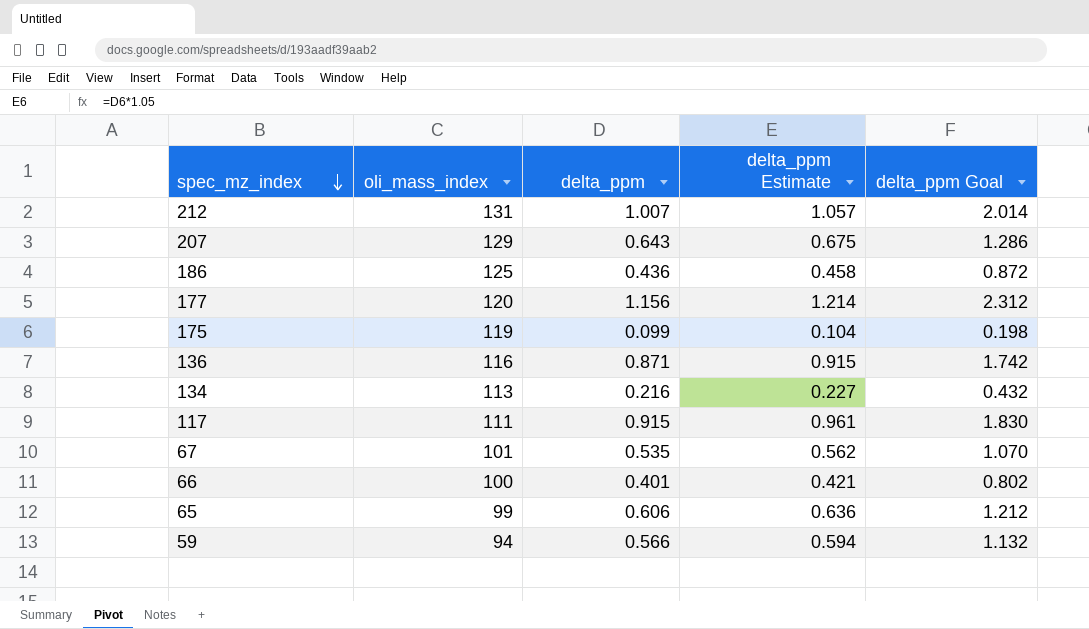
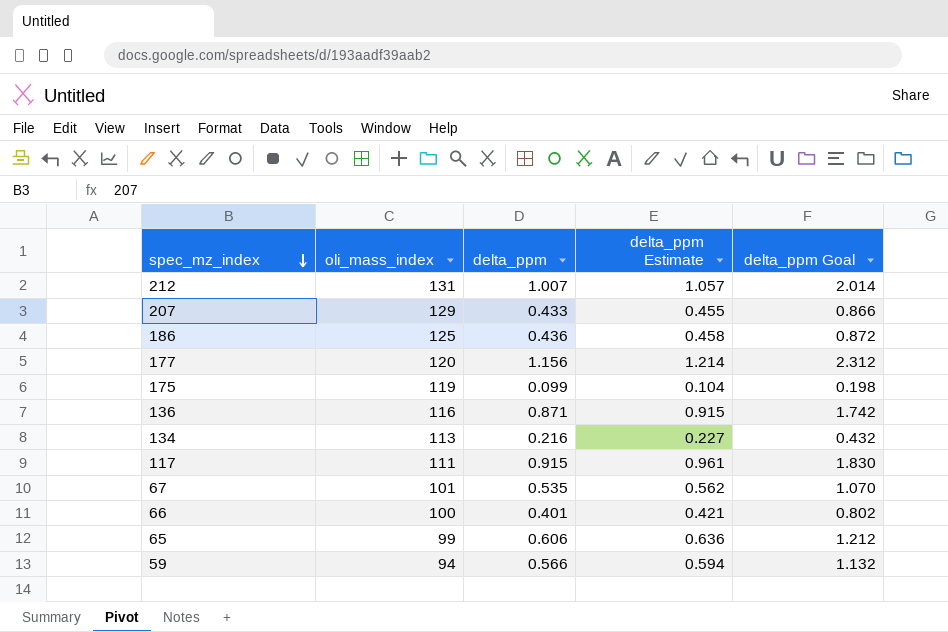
207 | delta_ppm: 0.643 -> 0.433
207 | delta_ppm Estimate: 0.675 -> 0.455
207 | delta_ppm Goal: 1.286 -> 0.866

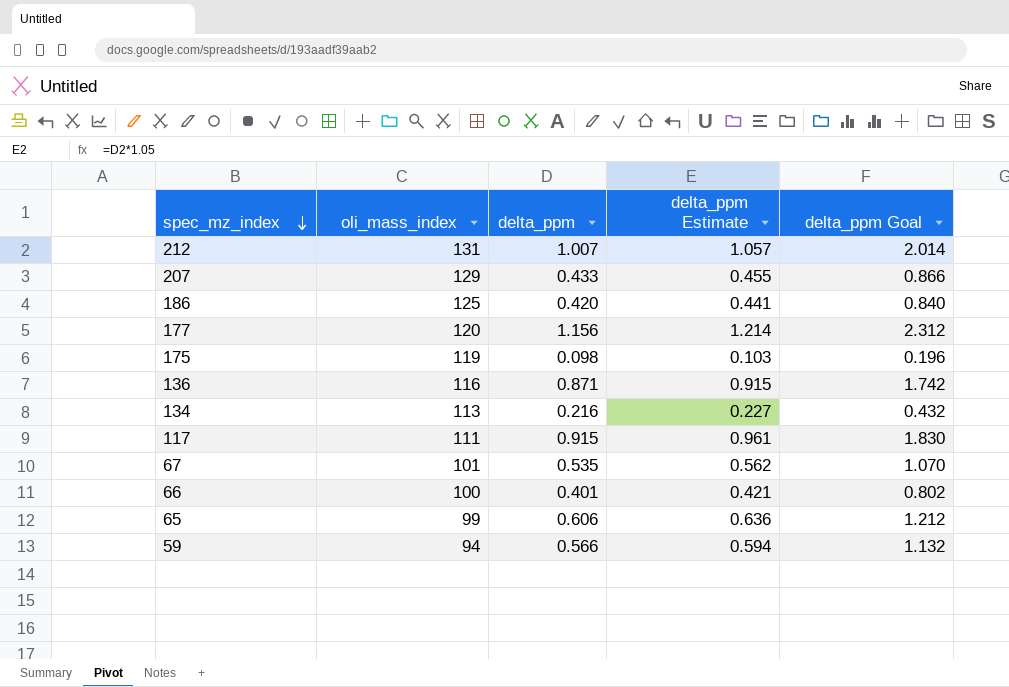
186 | delta_ppm: 0.436 -> 0.420
186 | delta_ppm Estimate: 0.458 -> 0.441
186 | delta_ppm Goal: 0.872 -> 0.840
175 | delta_ppm: 0.099 -> 0.098
175 | delta_ppm Estimate: 0.104 -> 0.103
175 | delta_ppm Goal: 0.198 -> 0.196

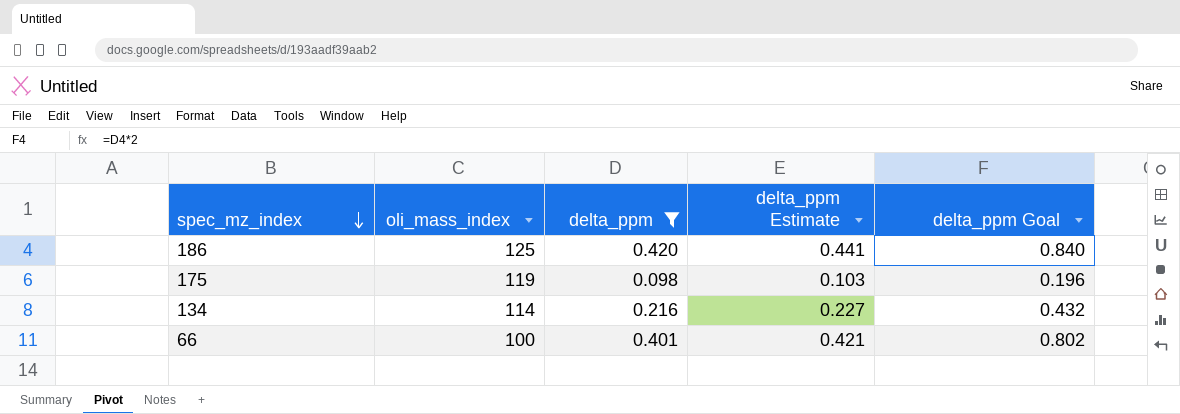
filter: none -> delta_ppm <= 0.420
134 | oli_mass_index: 113 -> 114

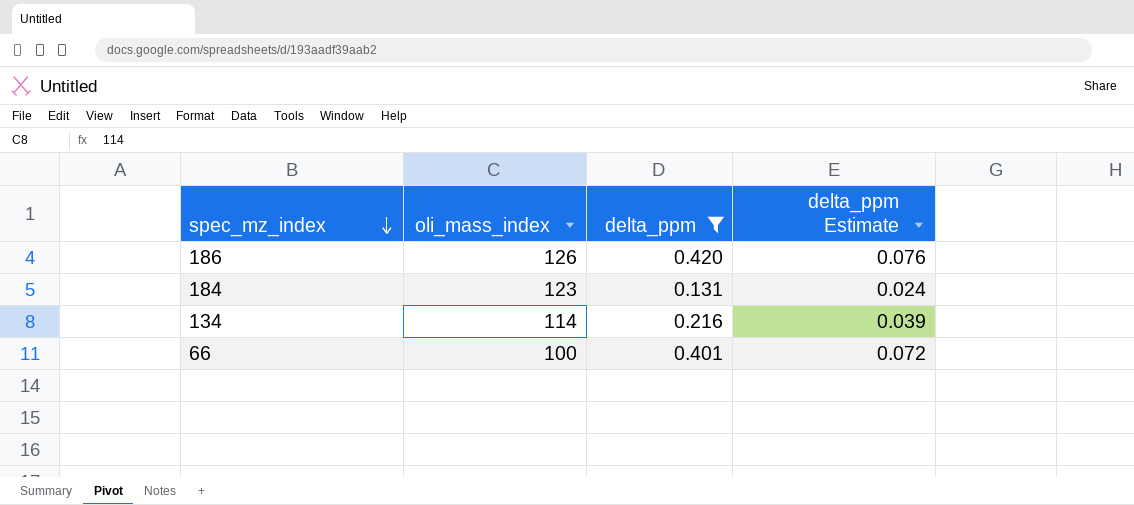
column delta_ppm Goal | formula: [delta_ppm] * 2 -> none
column delta_ppm Estimate | formula: [delta_ppm] * 1.05 -> [delta_ppm] * 0.18
row 175: 119 | 0.098 | 0.103 | 0.196 -> none
186 | oli_mass_index: 125 -> 126
row 184: none -> 123 | 0.131 | 0.024

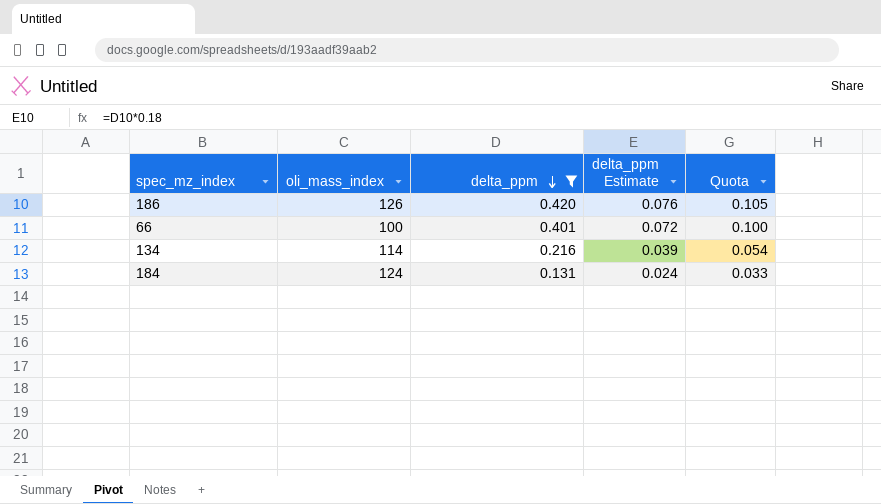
row order: spec_mz_index descending -> delta_ppm descending
column Quota | formula: none -> [delta_ppm] * 0.25
184 | oli_mass_index: 123 -> 124

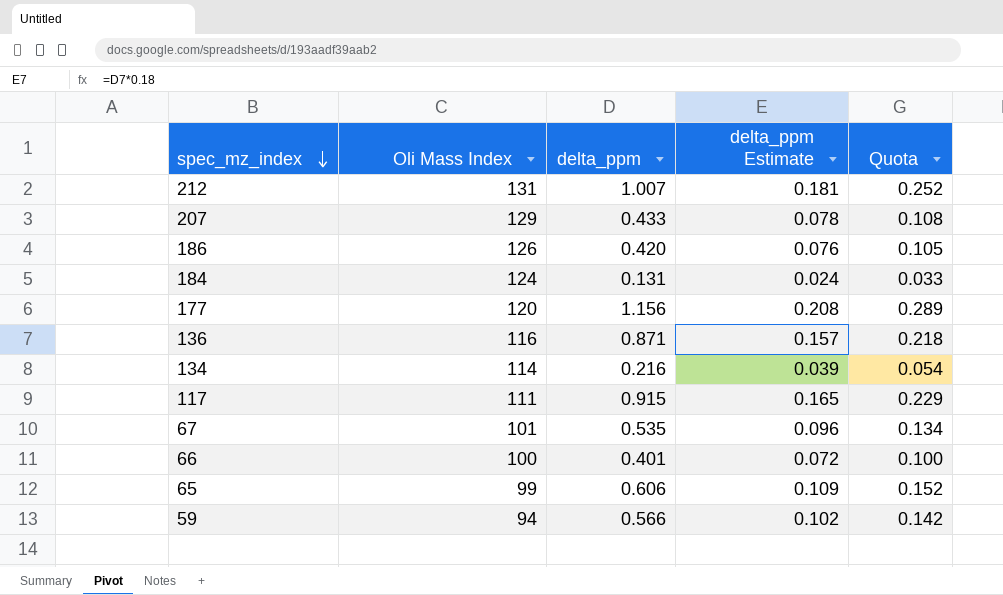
filter: delta_ppm <= 0.420 -> none
row order: delta_ppm descending -> spec_mz_index descending
column name: oli_mass_index -> Oli Mass Index

